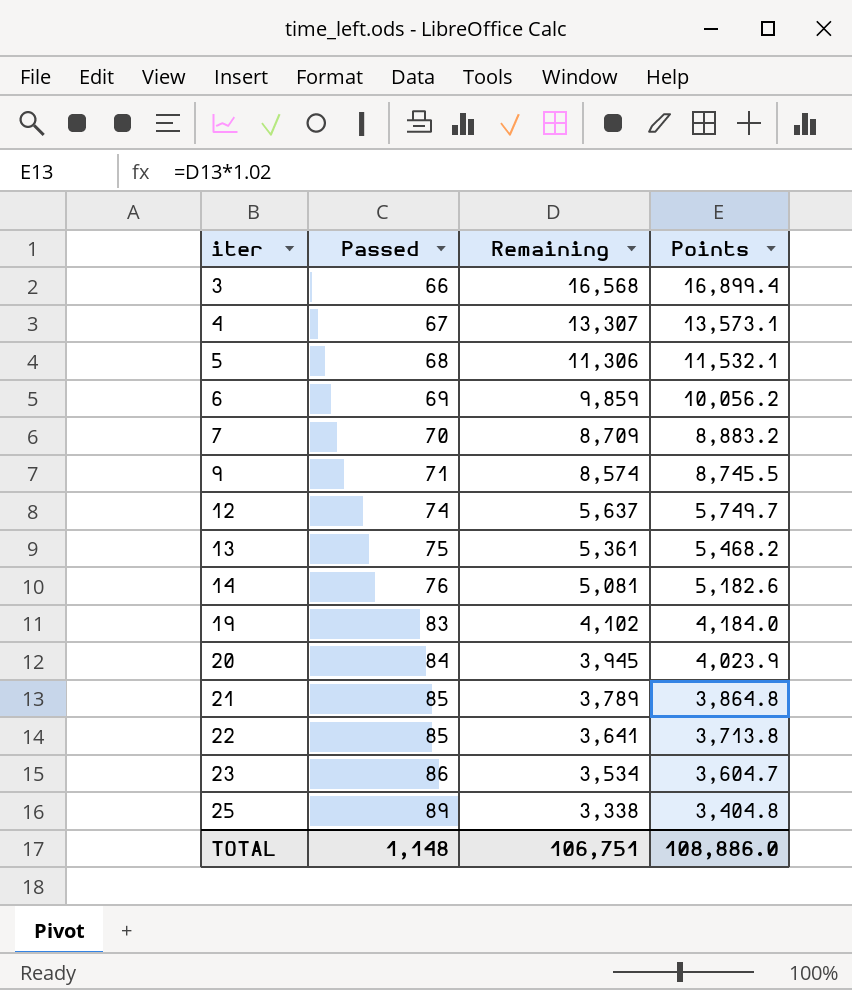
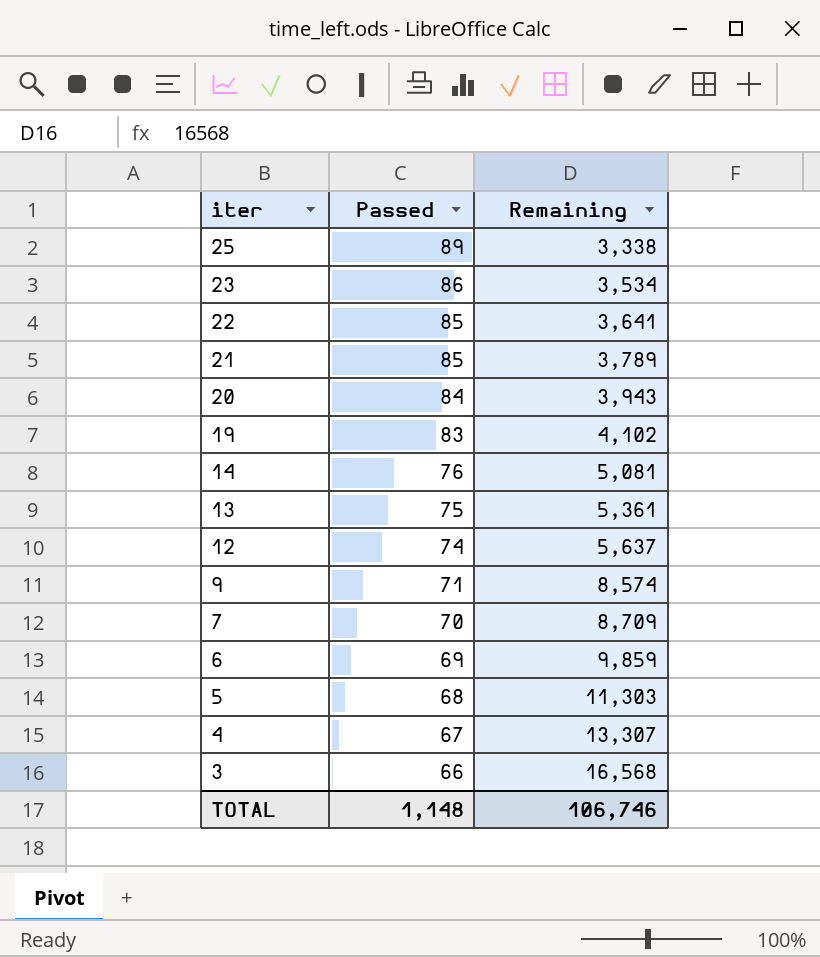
row order: iter ascending -> iter descending
column Points | formula: [Remaining] * 1.02 -> none
20 | Remaining: 3,945 -> 3,943
5 | Remaining: 11,306 -> 11,303
TOTAL | Remaining: 106,751 -> 106,746

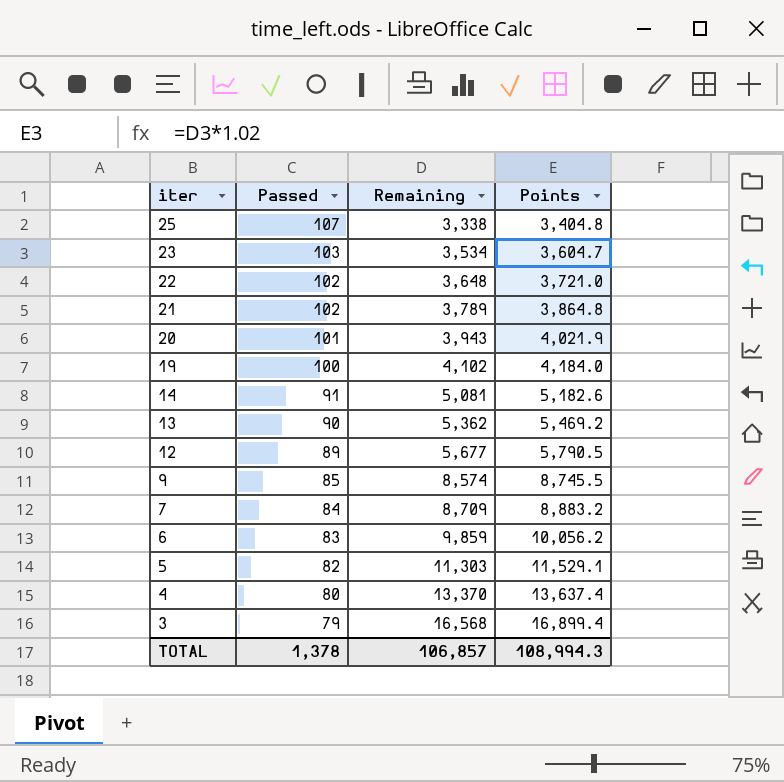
column Points | formula: none -> [Remaining] * 1.02
25 | Passed: 89 -> 107
23 | Passed: 86 -> 103
22 | Passed: 85 -> 102
22 | Remaining: 3,641 -> 3,648
21 | Passed: 85 -> 102
20 | Passed: 84 -> 101
19 | Passed: 83 -> 100
14 | Passed: 76 -> 91
13 | Passed: 75 -> 90
13 | Remaining: 5,361 -> 5,362
12 | Passed: 74 -> 89
12 | Remaining: 5,637 -> 5,677
9 | Passed: 71 -> 85
7 | Passed: 70 -> 84
6 | Passed: 69 -> 83
5 | Passed: 68 -> 82
4 | Passed: 67 -> 80
4 | Remaining: 13,307 -> 13,370
3 | Passed: 66 -> 79
TOTAL | Passed: 1,148 -> 1,378
TOTAL | Remaining: 106,746 -> 106,857

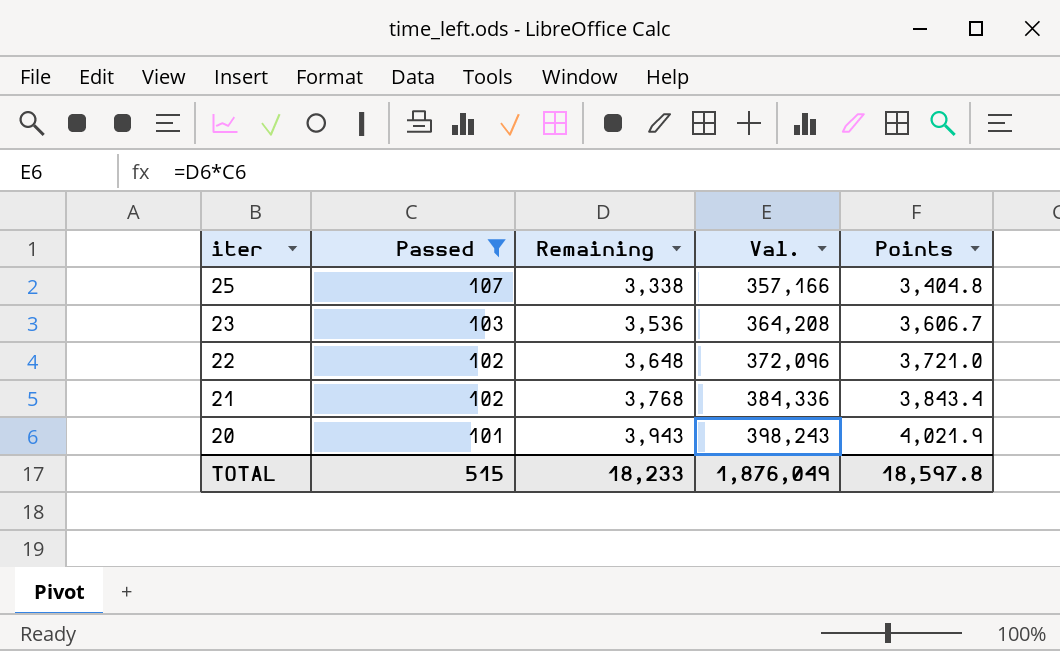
filter: none -> Passed >= 101
column Val. | formula: none -> [Passed] * [Remaining]
23 | Remaining: 3,534 -> 3,536
23 | Points: 3,604.7 -> 3,606.7
21 | Remaining: 3,789 -> 3,768
21 | Points: 3,864.8 -> 3,843.4
TOTAL | Passed: 1,378 -> 515
TOTAL | Remaining: 106,857 -> 18,233
TOTAL | Points: 108,994.3 -> 18,597.8

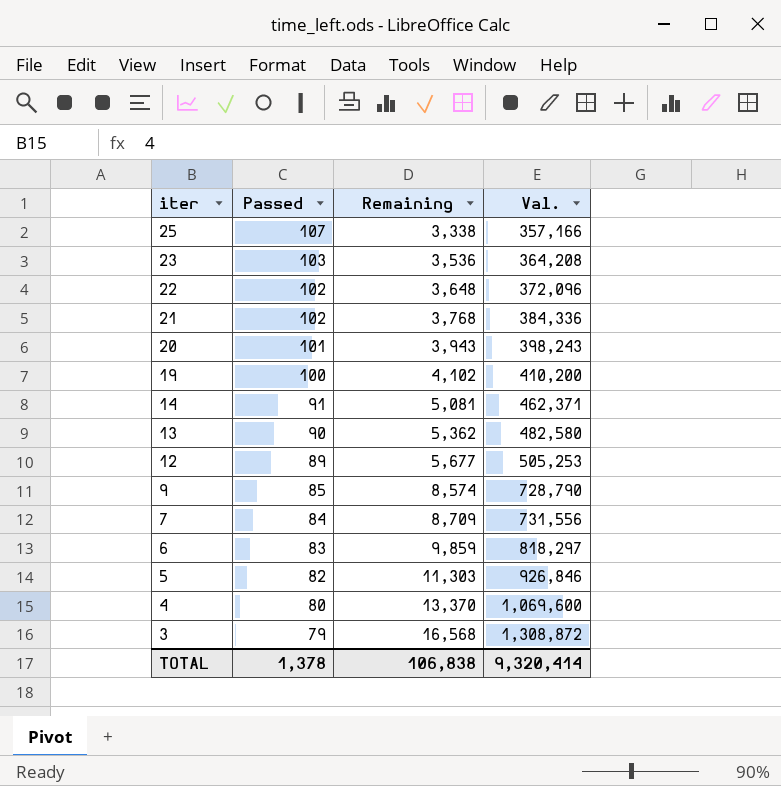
filter: Passed >= 101 -> none
column Points | formula: [Remaining] * 1.02 -> none
TOTAL | Passed: 515 -> 1,378
TOTAL | Remaining: 18,233 -> 106,838
TOTAL | Val.: 1,876,049 -> 9,320,414

